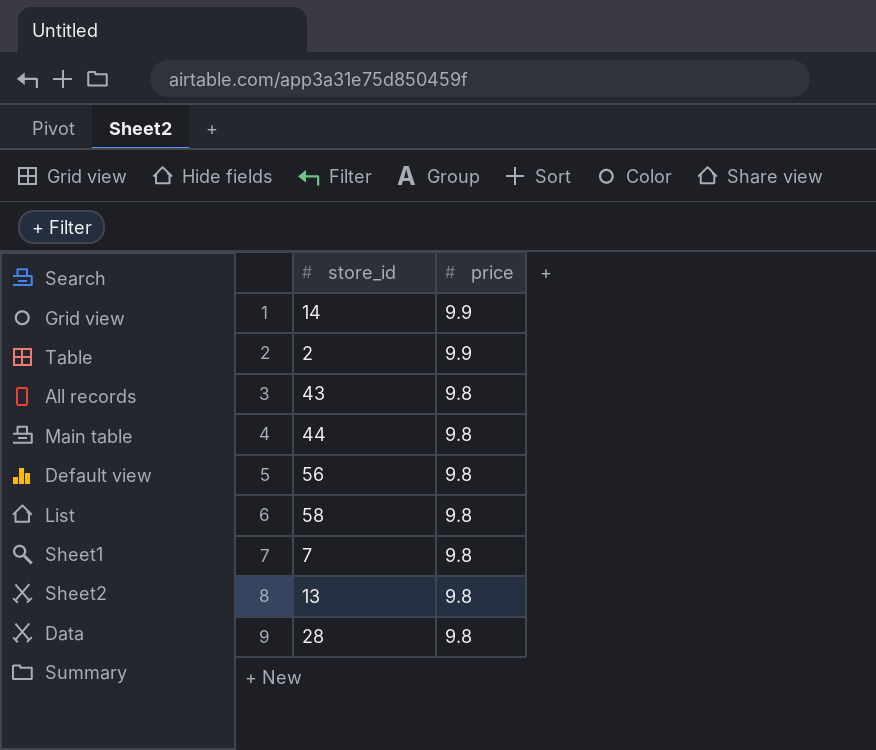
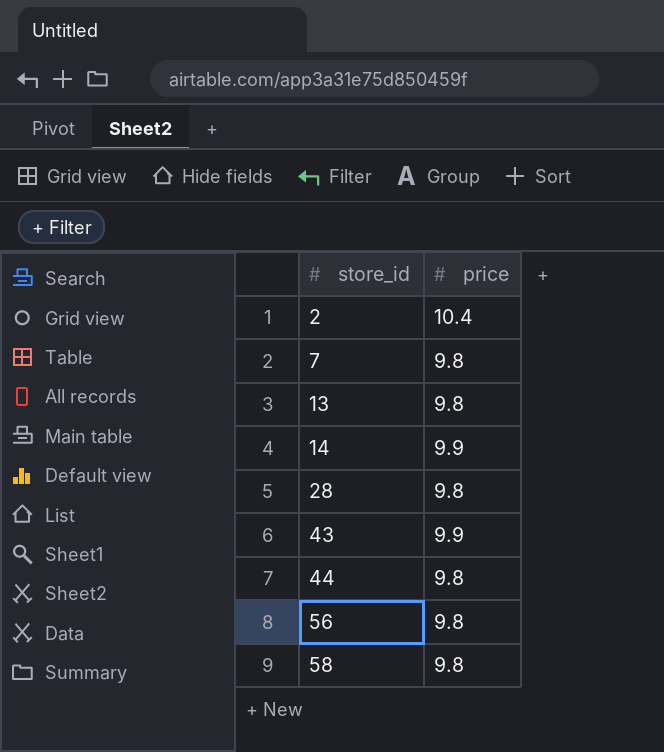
row order: price descending -> store_id ascending
2 | price: 9.9 -> 10.4
43 | price: 9.8 -> 9.9

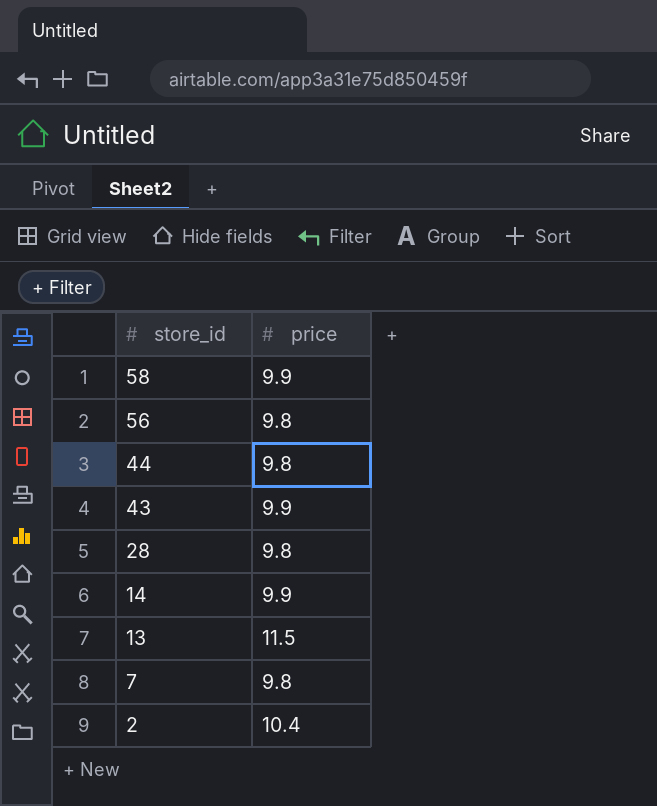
row order: store_id ascending -> store_id descending
58 | price: 9.8 -> 9.9
13 | price: 9.8 -> 11.5

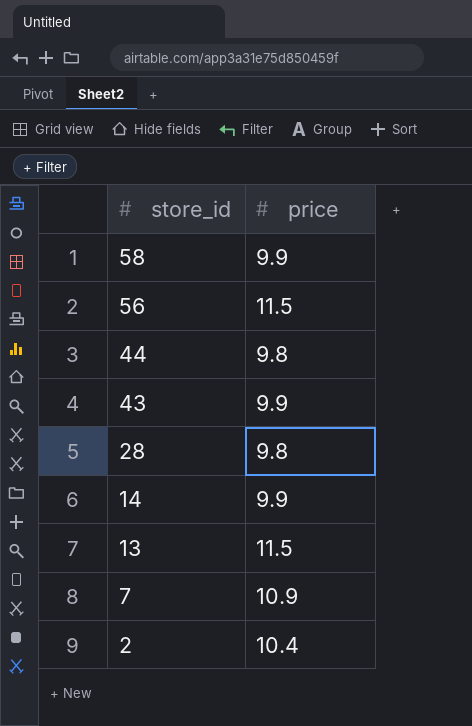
56 | price: 9.8 -> 11.5
7 | price: 9.8 -> 10.9

